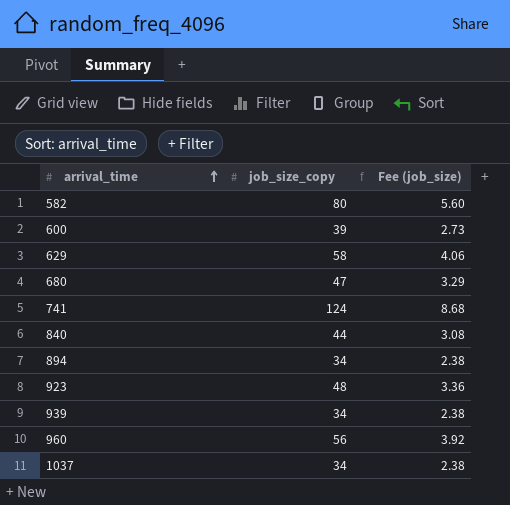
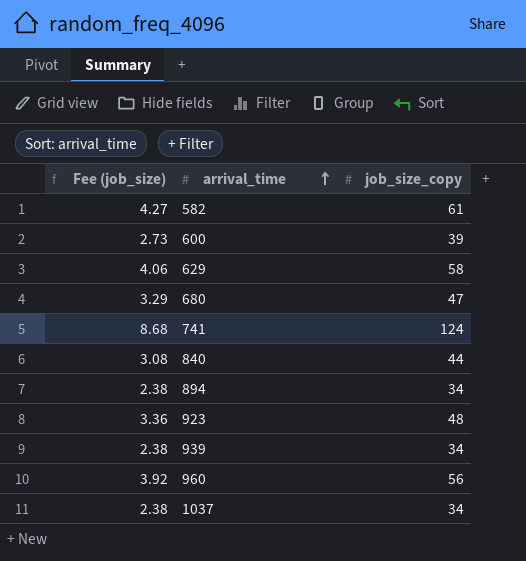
column Fee (job_size) | position: 3 -> 1
582 | Fee (job_size): 5.60 -> 4.27
582 | job_size_copy: 80 -> 61

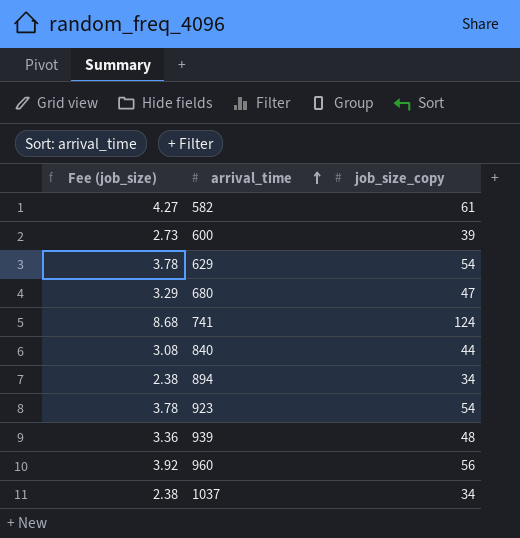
629 | Fee (job_size): 4.06 -> 3.78
629 | job_size_copy: 58 -> 54
923 | Fee (job_size): 3.36 -> 3.78
923 | job_size_copy: 48 -> 54
939 | Fee (job_size): 2.38 -> 3.36
939 | job_size_copy: 34 -> 48

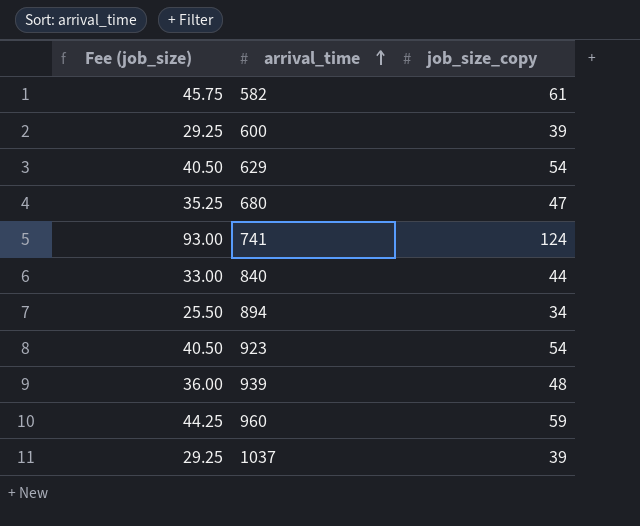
column Fee (job_size) | formula: [job_size_copy] * 0.07 -> [job_size_copy] * 0.75
960 | job_size_copy: 56 -> 59
1037 | job_size_copy: 34 -> 39

